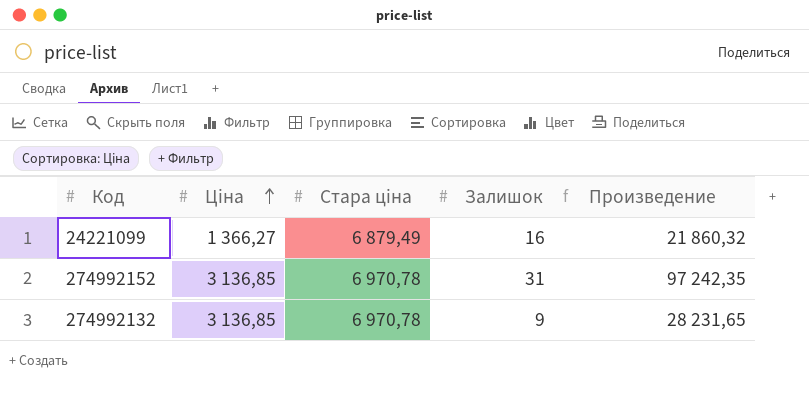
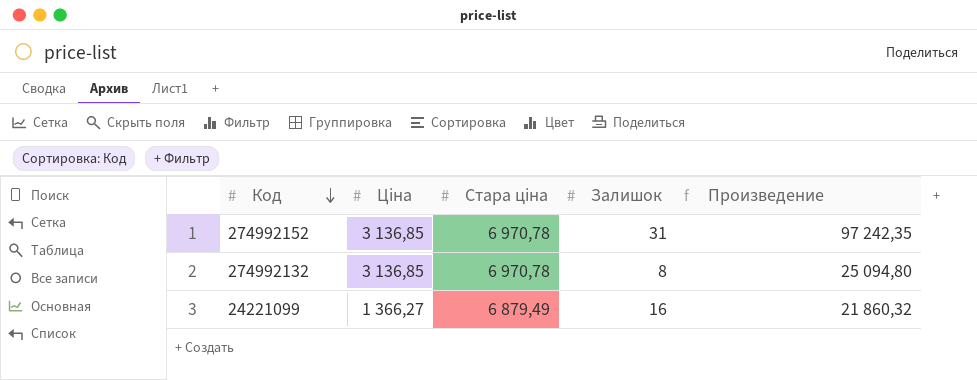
row order: Ціна ascending -> Код descending
274992132 | Залишок: 9 -> 8
274992132 | Произведение: 28 231,65 -> 25 094,80

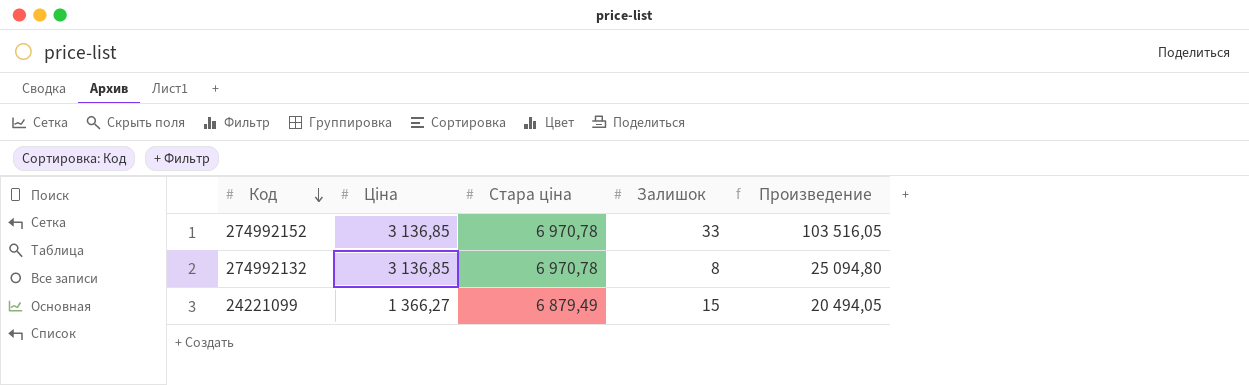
274992152 | Залишок: 31 -> 33
274992152 | Произведение: 97 242,35 -> 103 516,05
24221099 | Залишок: 16 -> 15
24221099 | Произведение: 21 860,32 -> 20 494,05

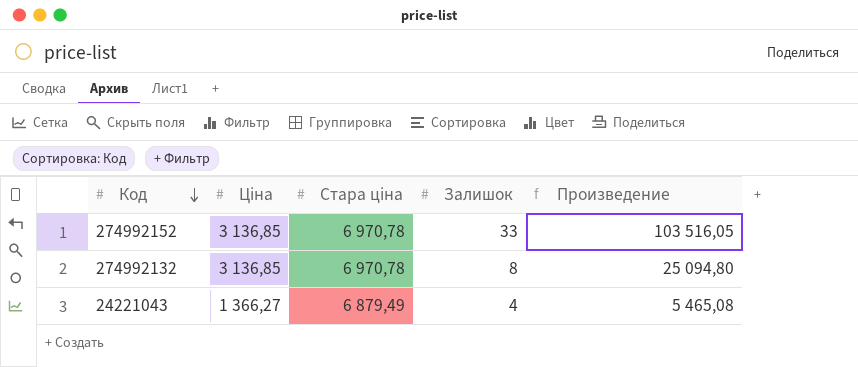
row 24221099: 1 366,27 | 6 879,49 | 15 | 20 494,05 -> none
row 24221043: none -> 1 366,27 | 6 879,49 | 4 | 5 465,08

